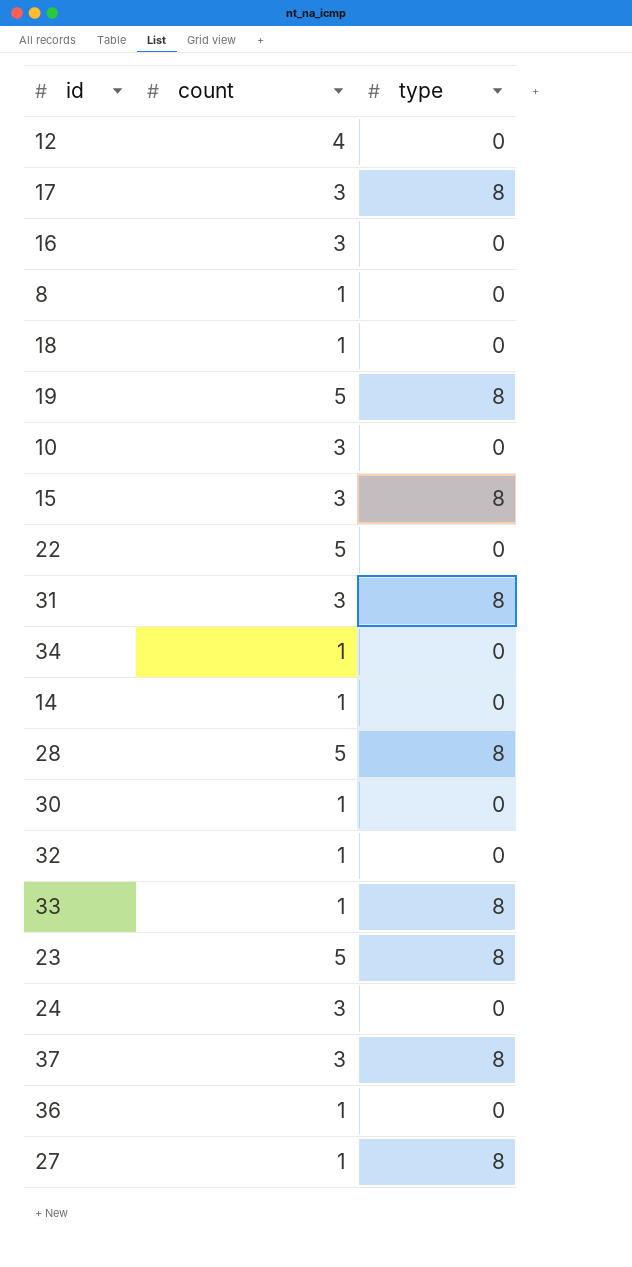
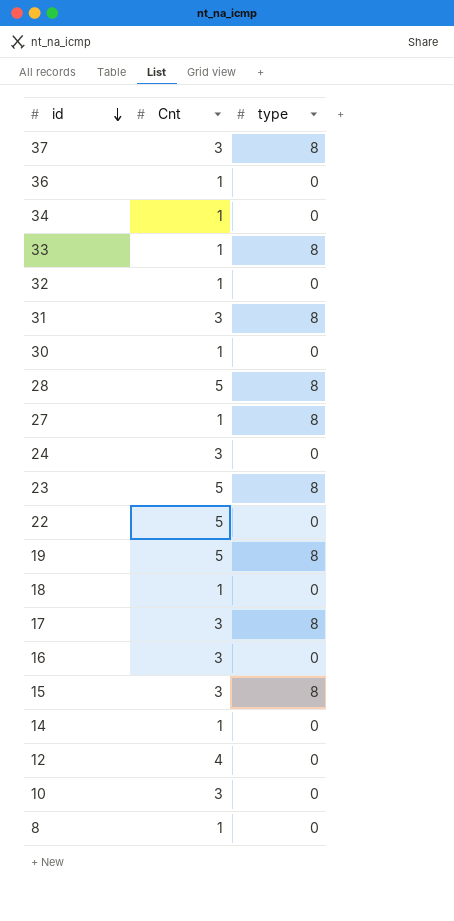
row order: none -> id descending
column name: count -> Cnt

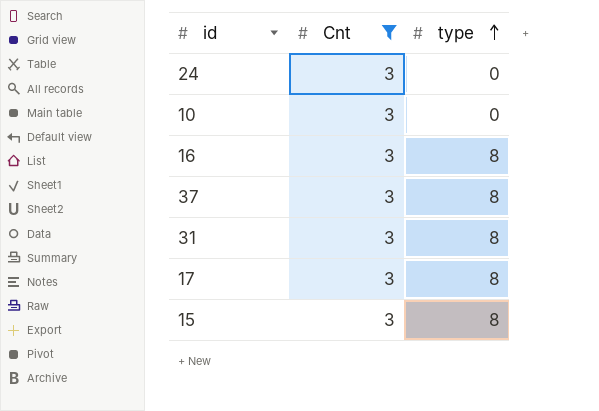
filter: none -> Cnt = 3
row order: id descending -> type ascending
16 | type: 0 -> 8

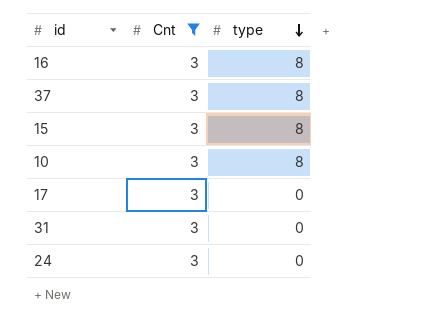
row order: type ascending -> type descending
10 | type: 0 -> 8
17 | type: 8 -> 0
31 | type: 8 -> 0

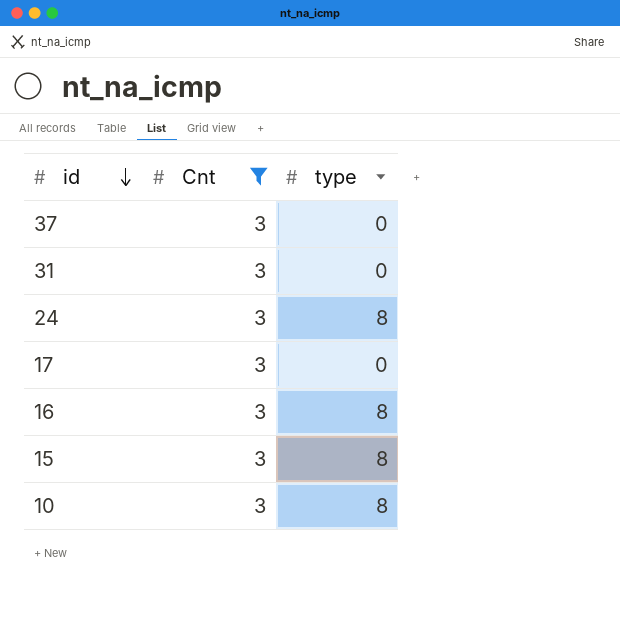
row order: type descending -> id descending
37 | type: 8 -> 0
24 | type: 0 -> 8

